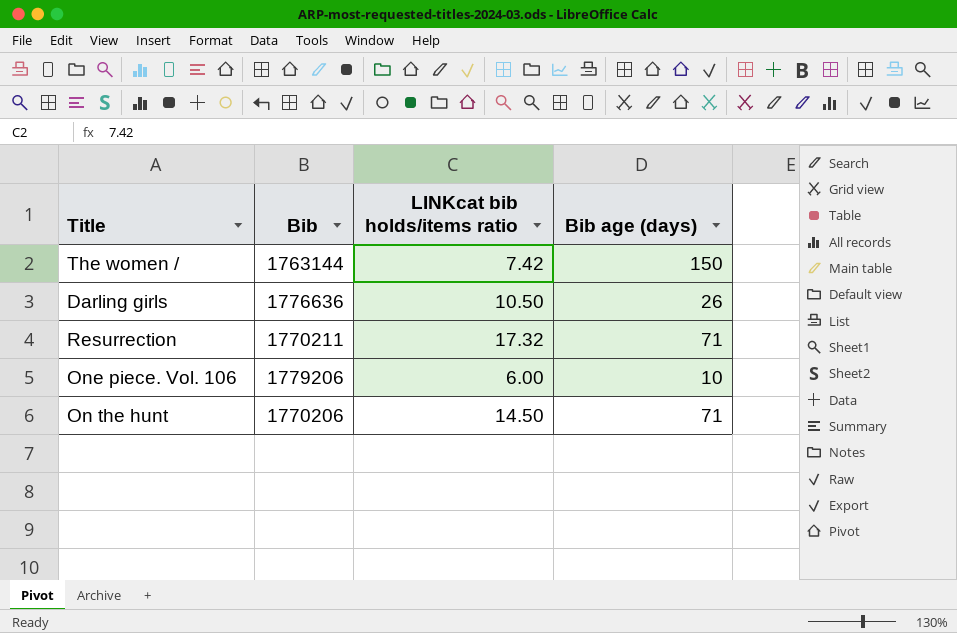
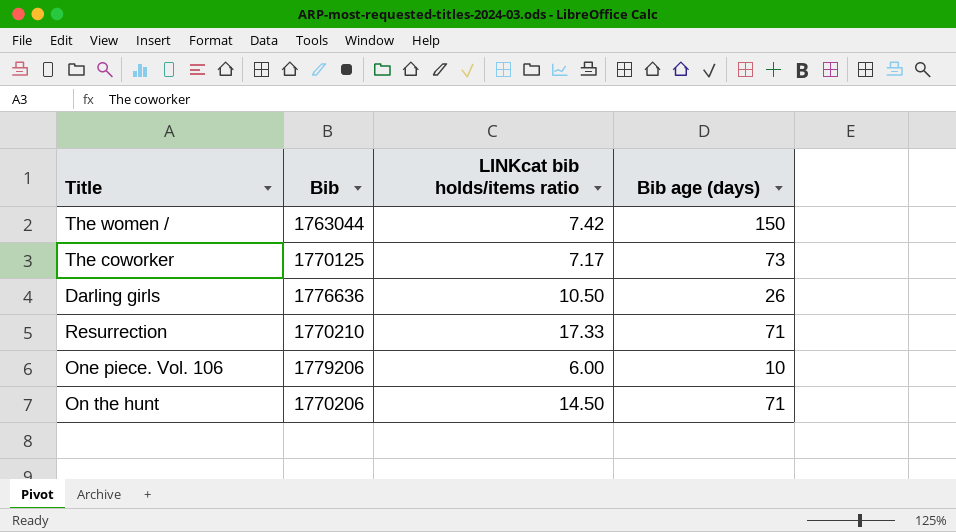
The women / | Bib: 1763144 -> 1763044
row The coworker: none -> 1770125 | 7.17 | 73
Resurrection | Bib: 1770211 -> 1770210
Resurrection | LINKcat bib holds/items ratio: 17.32 -> 17.33

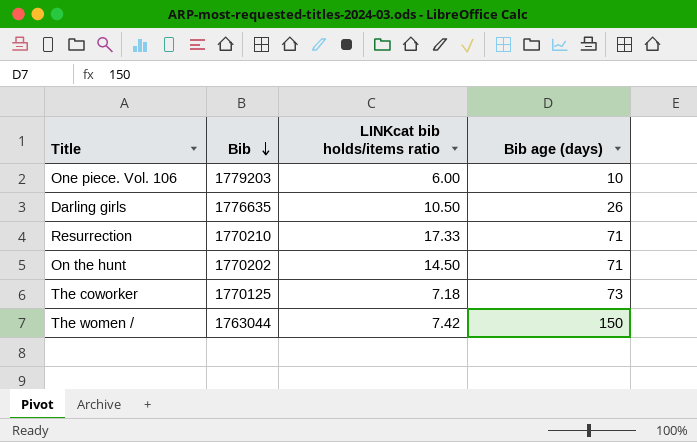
row order: none -> Bib descending
One piece. Vol. 106 | Bib: 1779206 -> 1779203
Darling girls | Bib: 1776636 -> 1776635
On the hunt | Bib: 1770206 -> 1770202
The coworker | LINKcat bib holds/items ratio: 7.17 -> 7.18

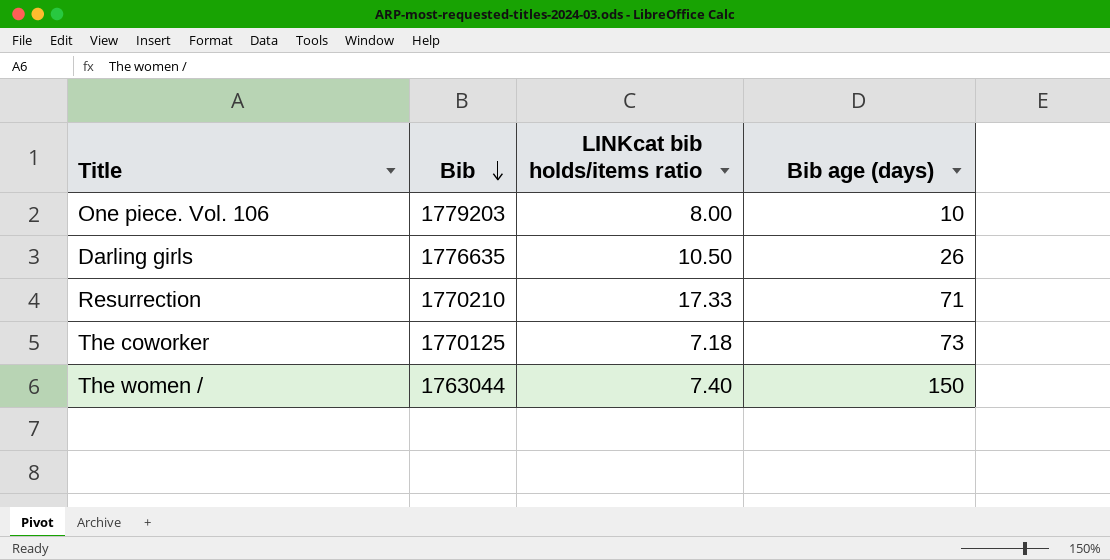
row On the hunt: 1770202 | 14.50 | 71 -> none
One piece. Vol. 106 | LINKcat bib holds/items ratio: 6.00 -> 8.00
The women / | LINKcat bib holds/items ratio: 7.42 -> 7.40

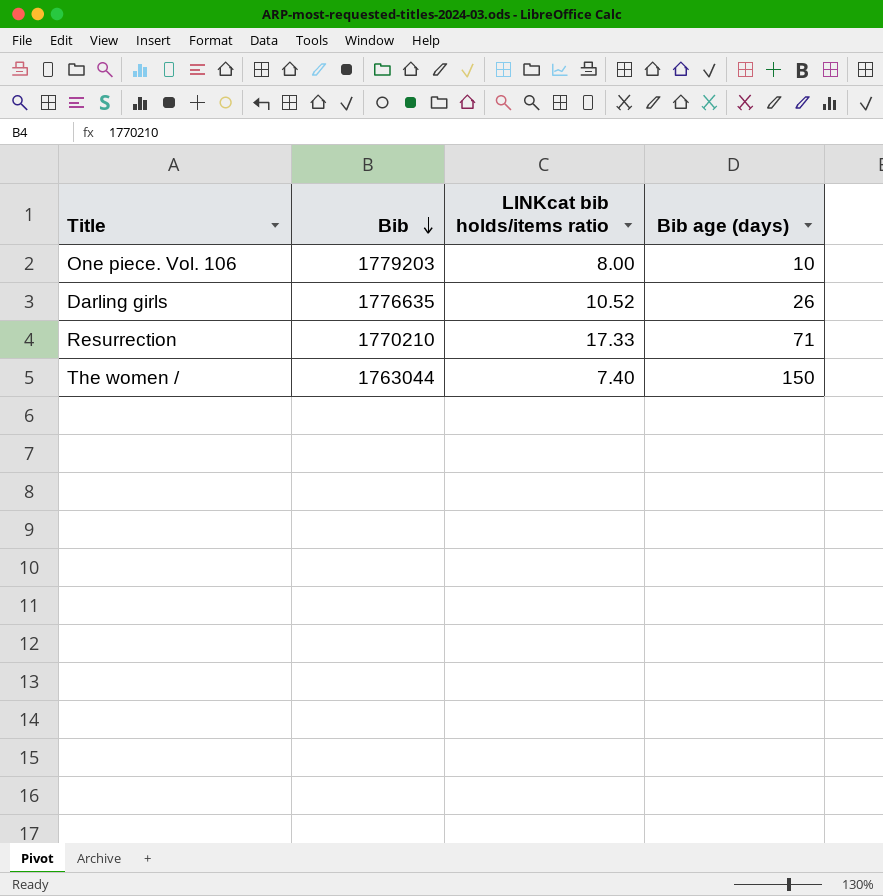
row The coworker: 1770125 | 7.18 | 73 -> none
Darling girls | LINKcat bib holds/items ratio: 10.50 -> 10.52

